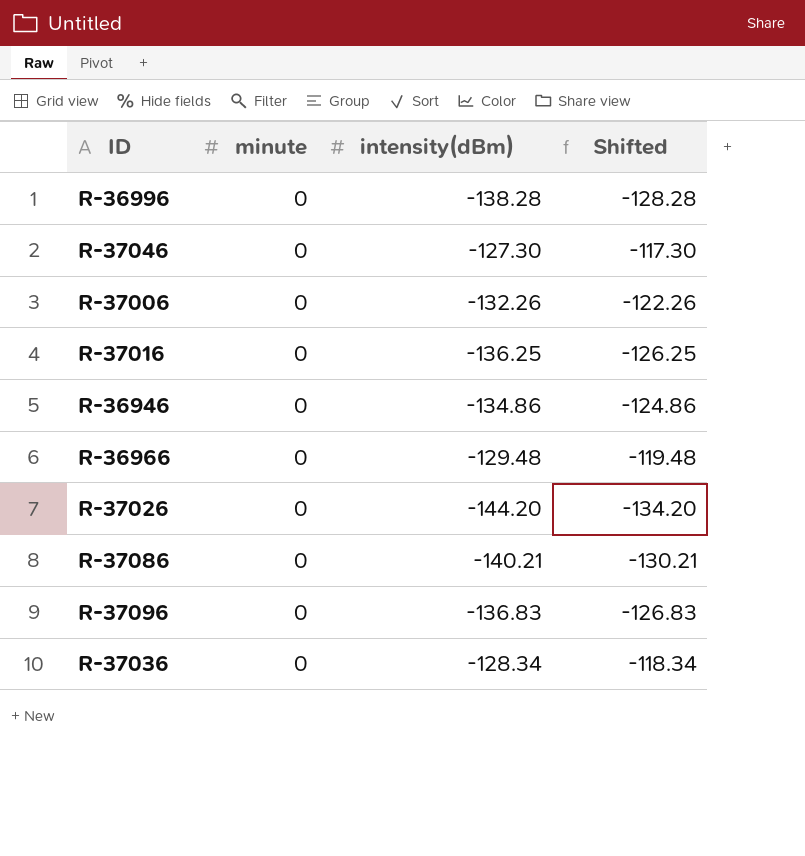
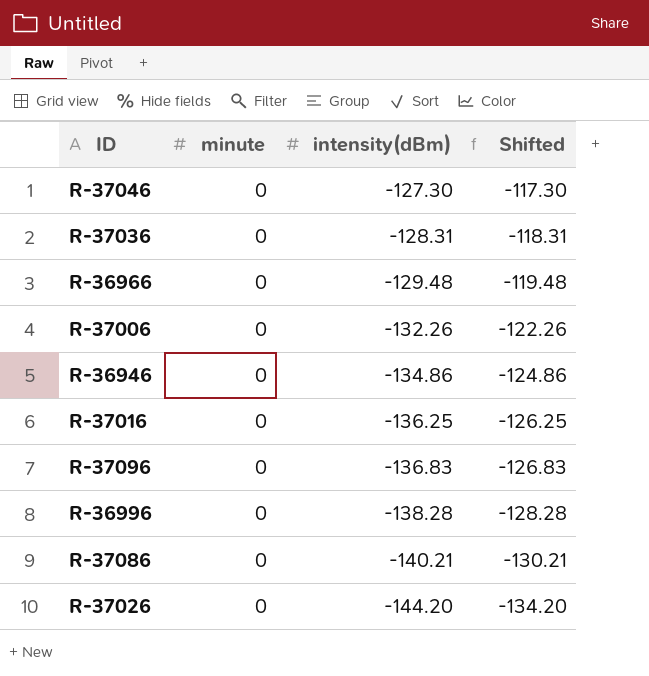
row order: none -> intensity(dBm) descending
R-37036 | intensity(dBm): -128.34 -> -128.31
R-37036 | Shifted: -118.34 -> -118.31

